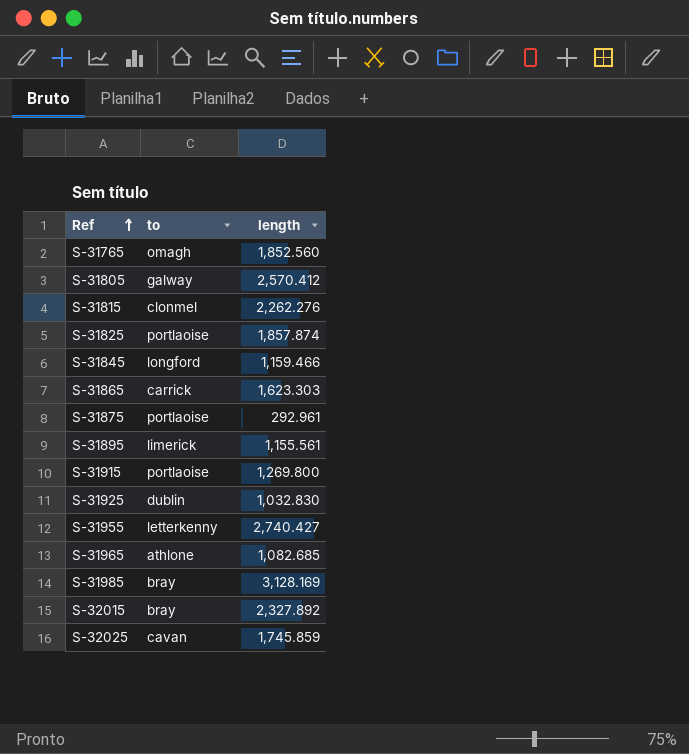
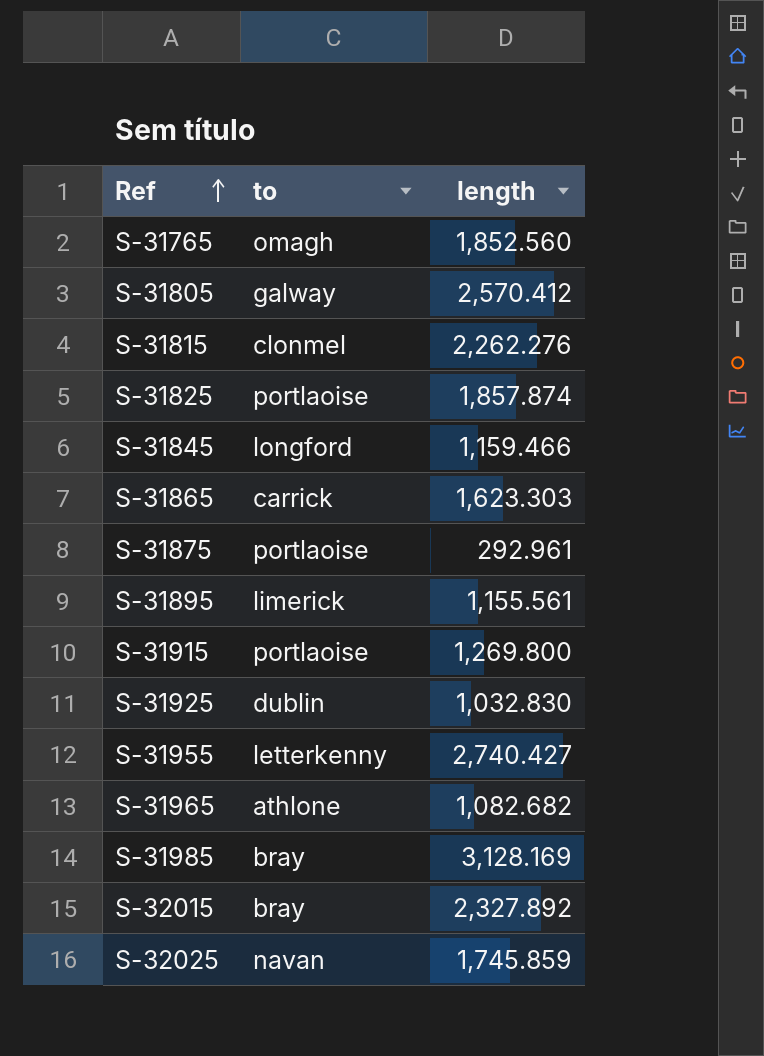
S-31965 | length: 1,082.685 -> 1,082.682
S-32025 | to: cavan -> navan

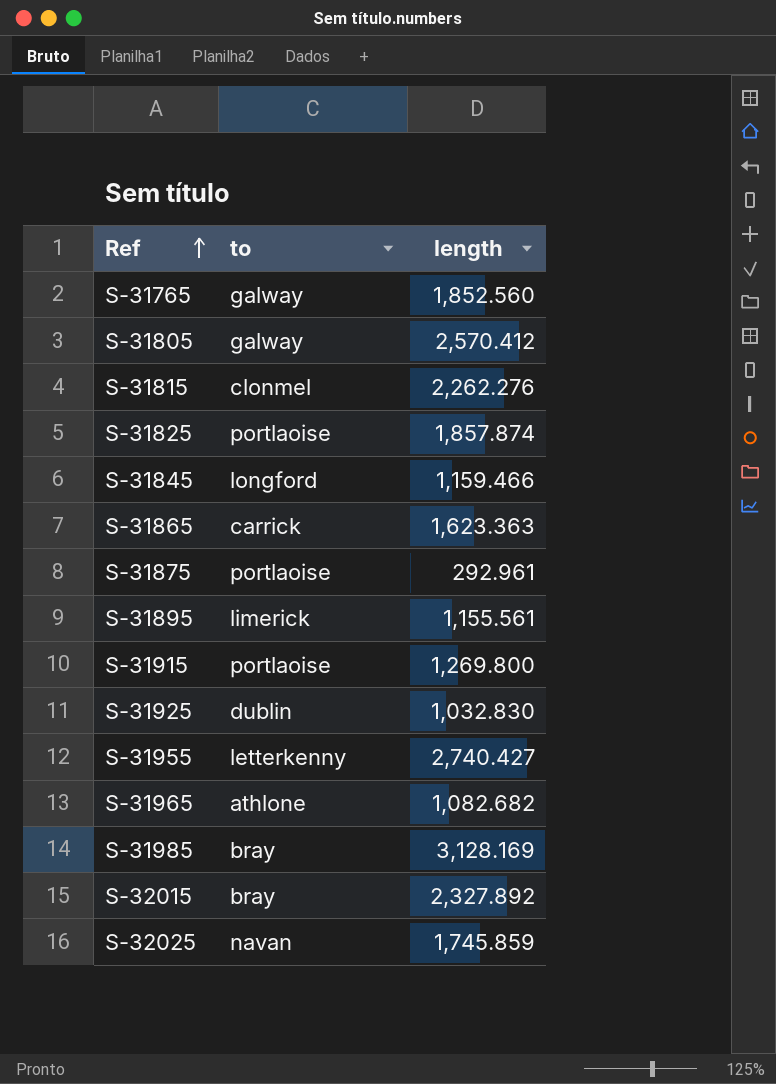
S-31765 | to: omagh -> galway
S-31865 | length: 1,623.303 -> 1,623.363

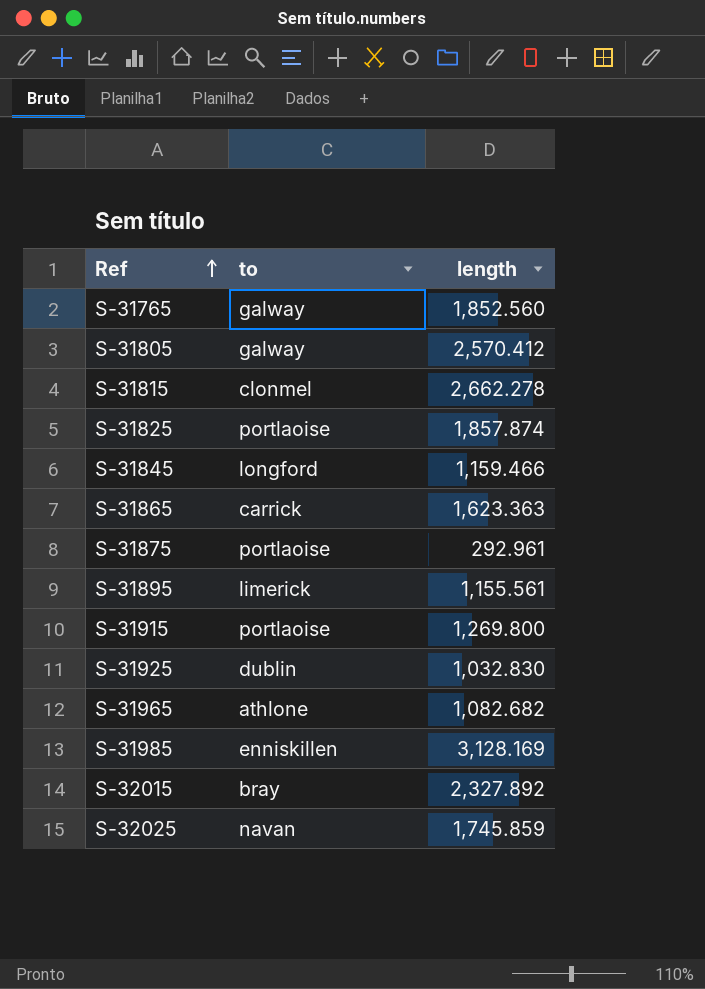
row S-31955: letterkenny | 2,740.427 -> none
S-31815 | length: 2,262.276 -> 2,662.278
S-31985 | to: bray -> enniskillen

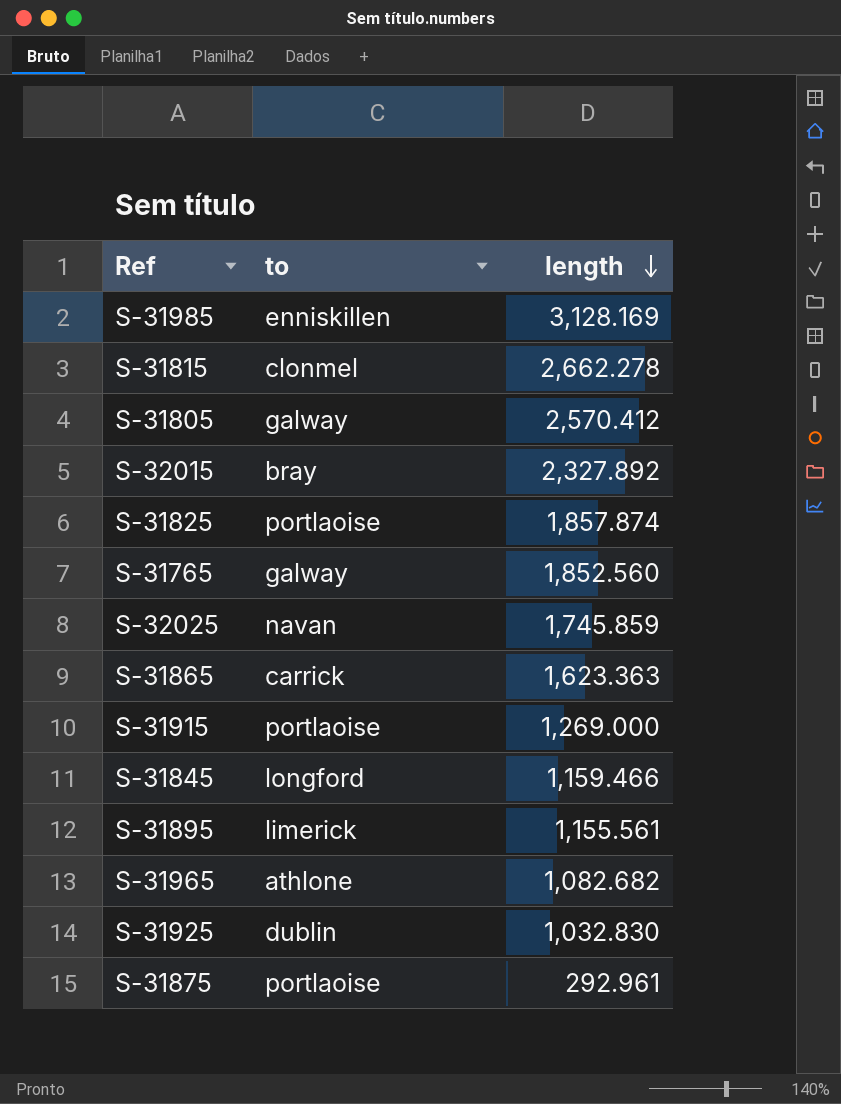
row order: Ref ascending -> length descending
S-31915 | length: 1,269.800 -> 1,269.000

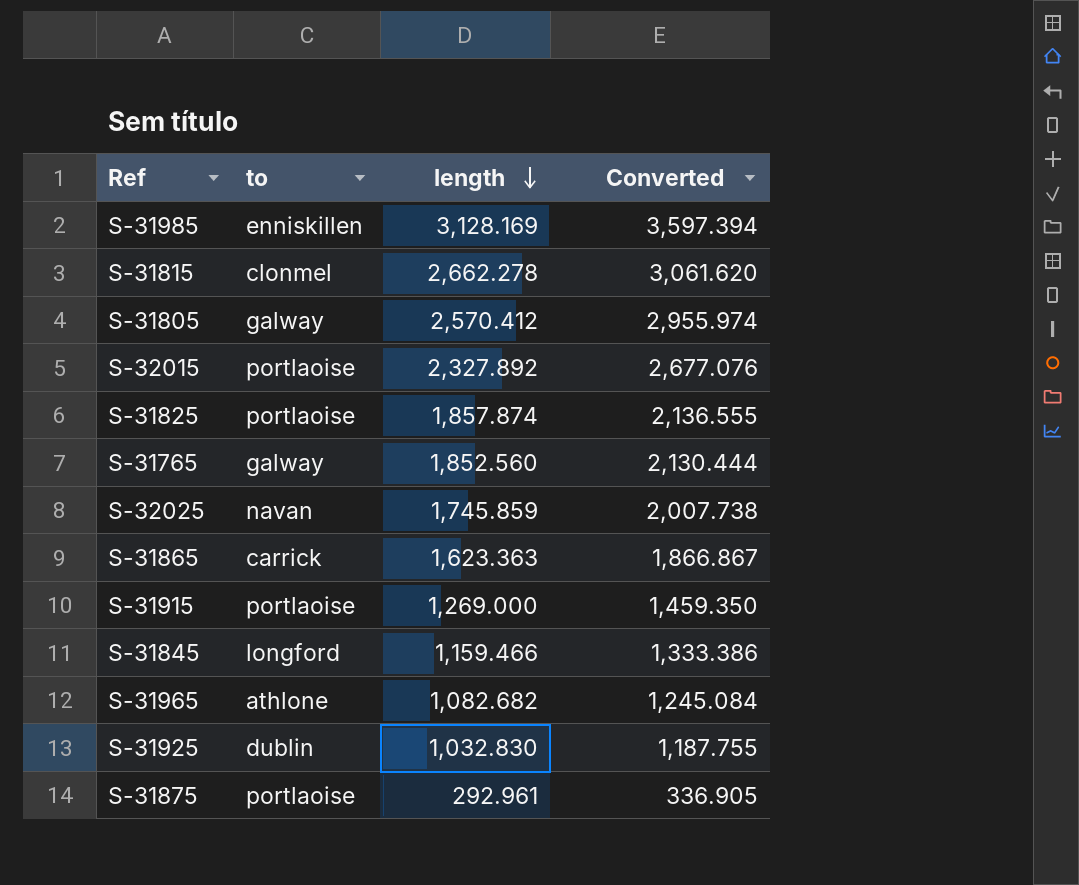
column Converted | formula: none -> [length] * 1.15
row S-31895: limerick | 1,155.561 -> none
S-32015 | to: bray -> portlaoise

